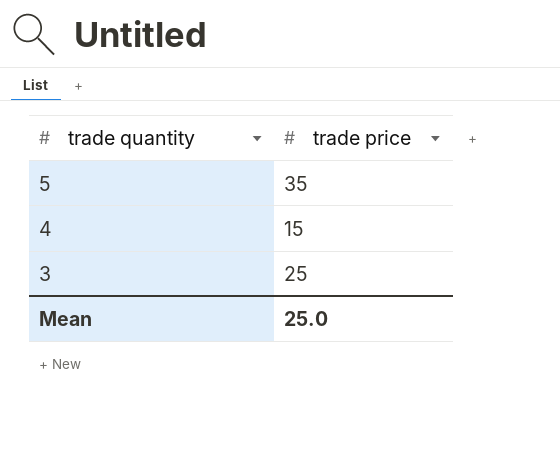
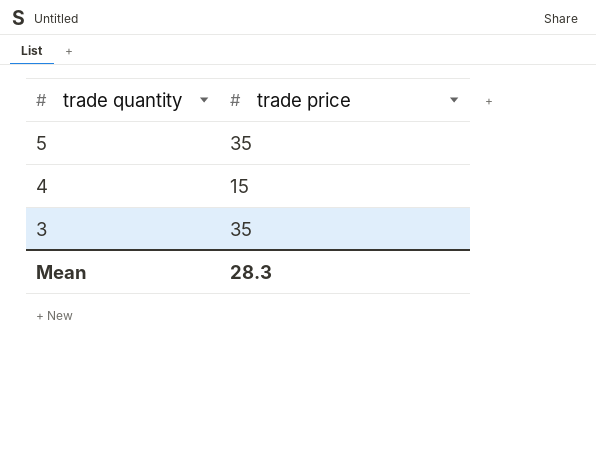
3 | trade price: 25 -> 35
Mean | trade price: 25.0 -> 28.3

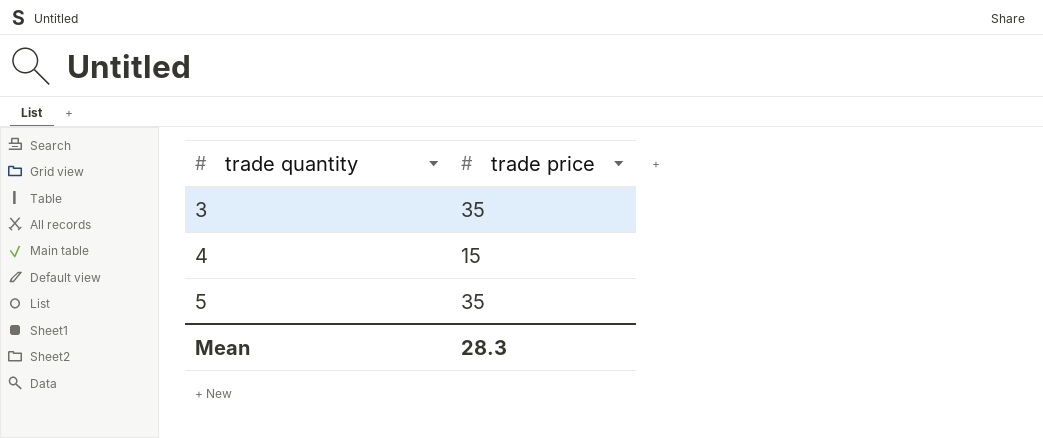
row order: trade quantity descending -> trade quantity ascending

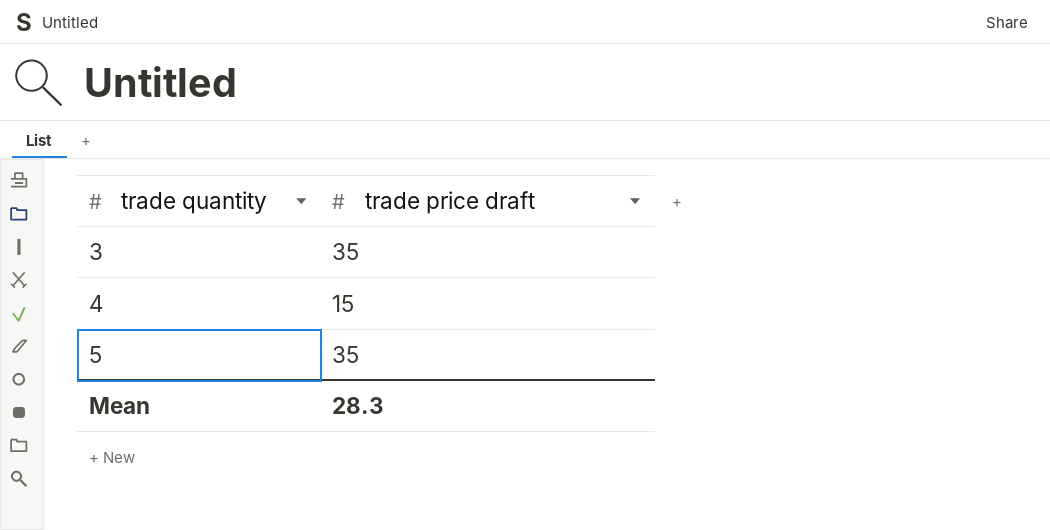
column name: trade price -> trade price draft

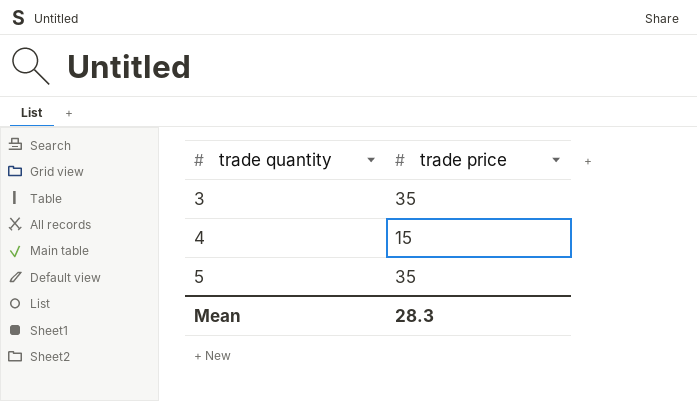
column name: trade price draft -> trade price

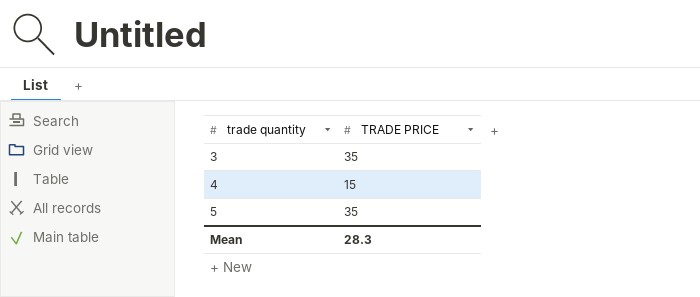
column name: trade price -> TRADE PRICE

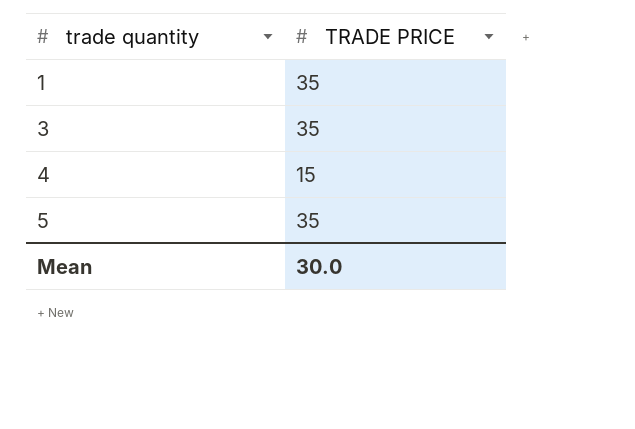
row 1: none -> 35
Mean | TRADE PRICE: 28.3 -> 30.0

